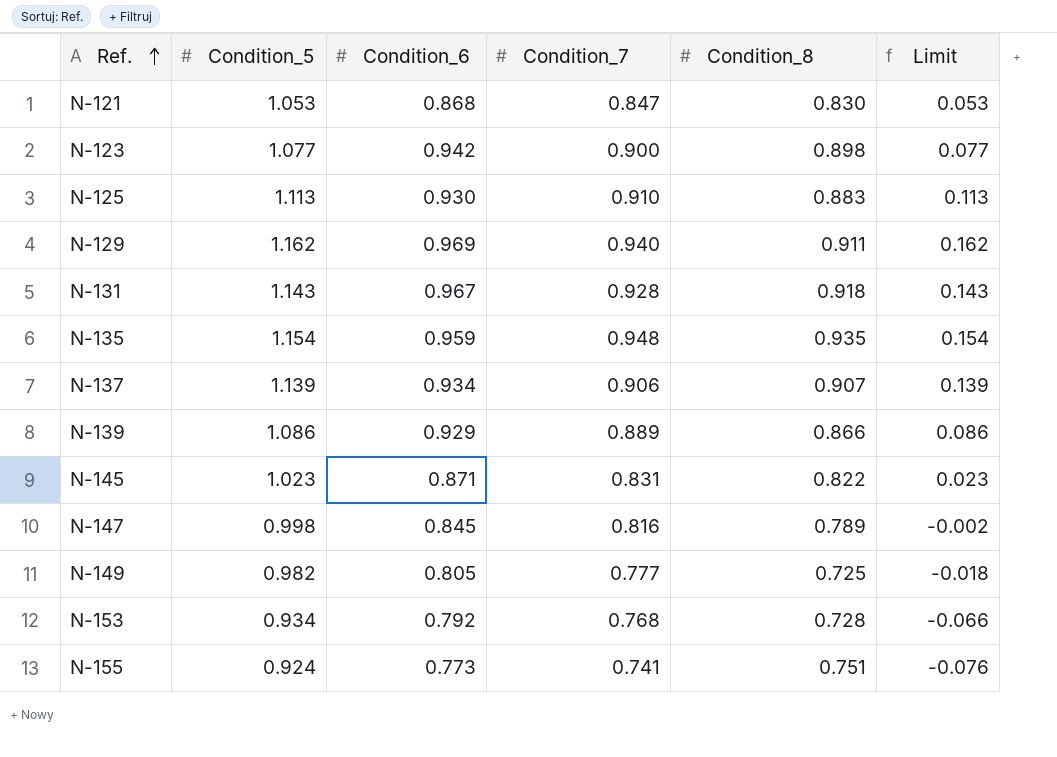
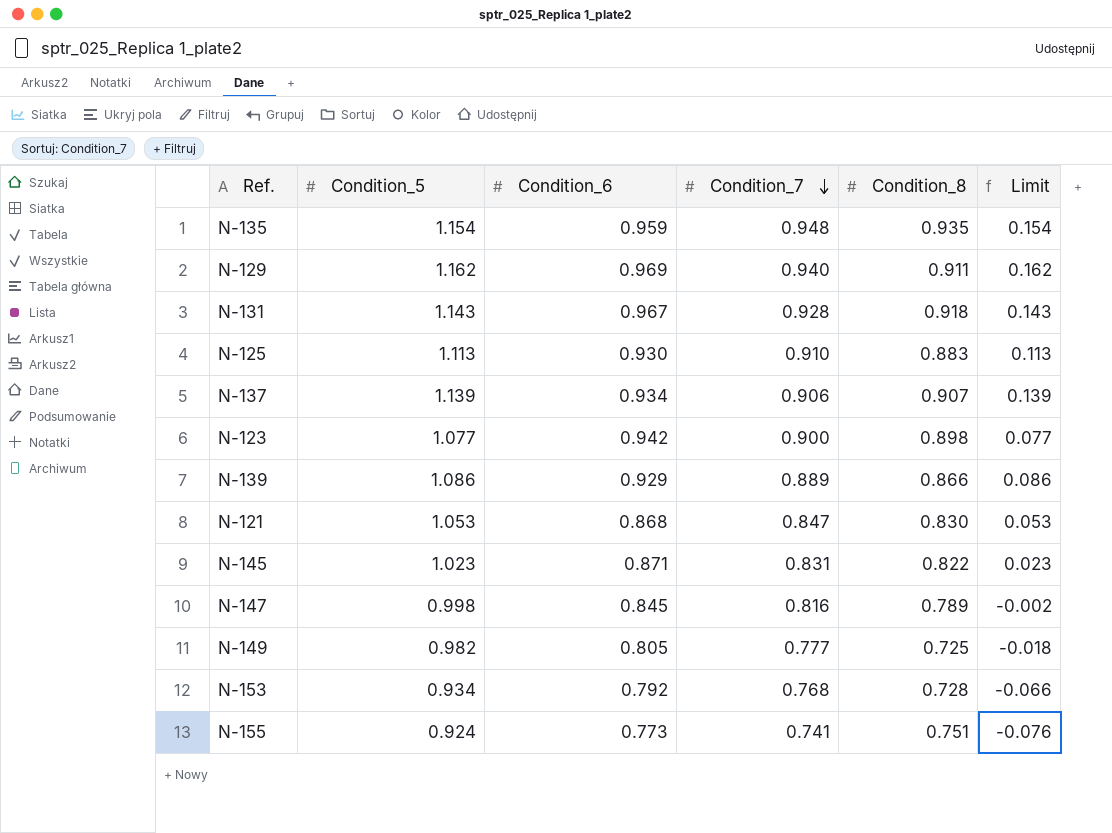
row order: Ref. ascending -> Condition_7 descending

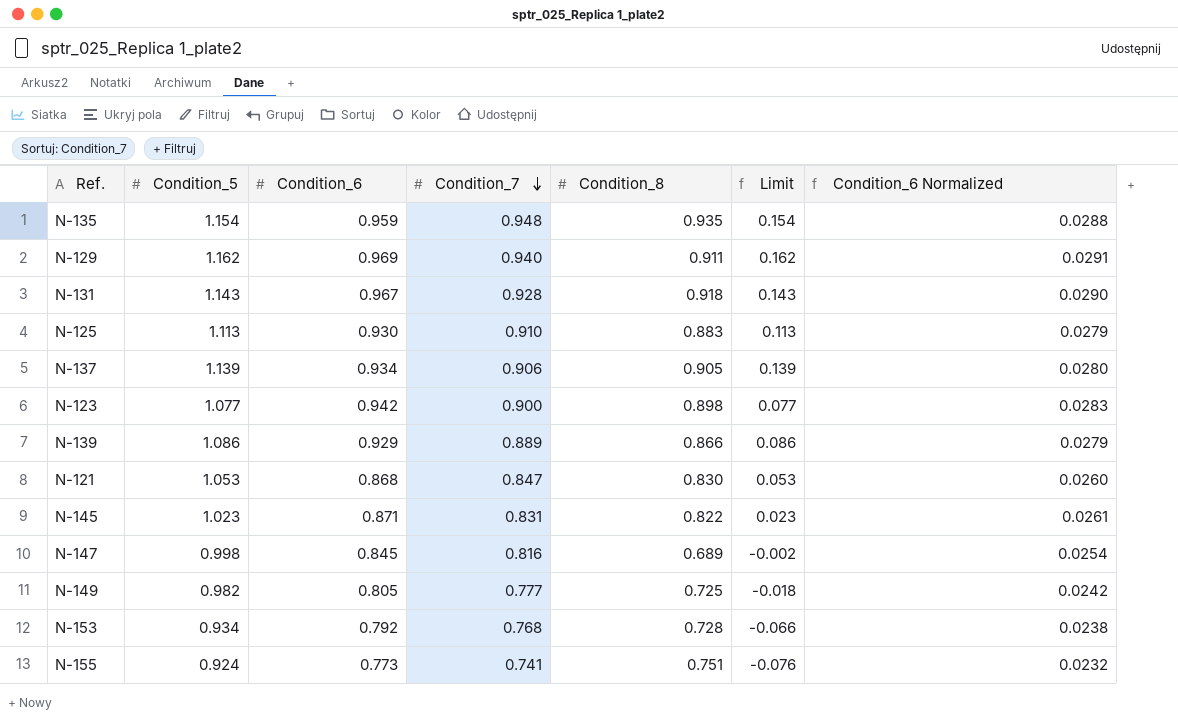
column Condition_6 Normalized | formula: none -> [Condition_6] * 0.03
N-137 | Condition_8: 0.907 -> 0.905
N-147 | Condition_8: 0.789 -> 0.689

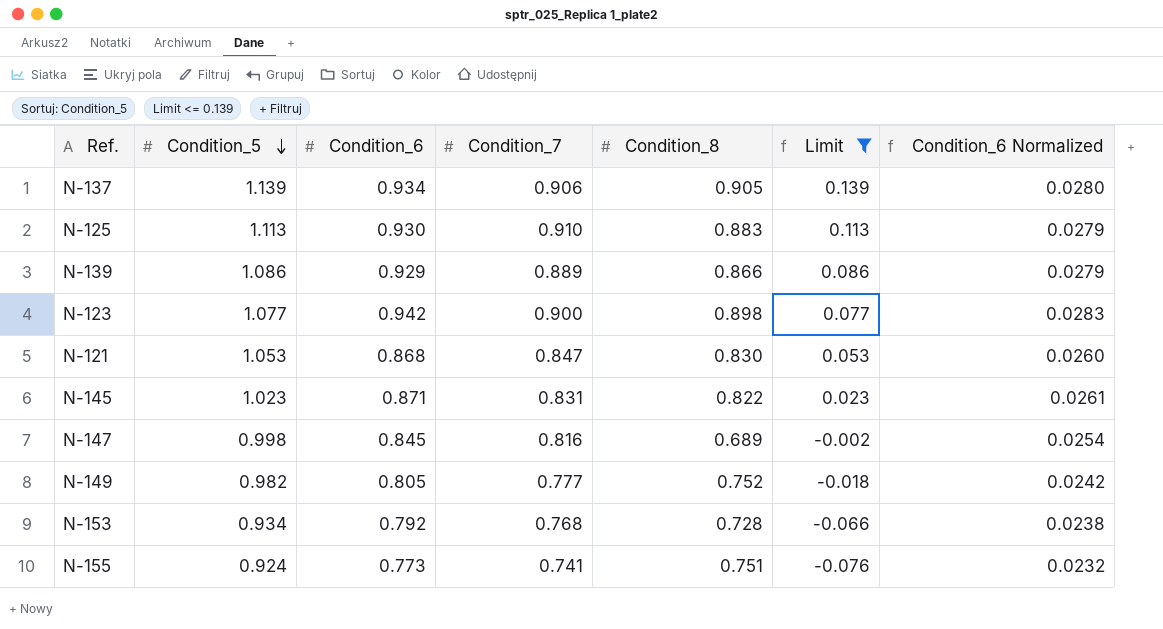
filter: none -> Limit <= 0.139
row order: Condition_7 descending -> Condition_5 descending
N-149 | Condition_8: 0.725 -> 0.752

